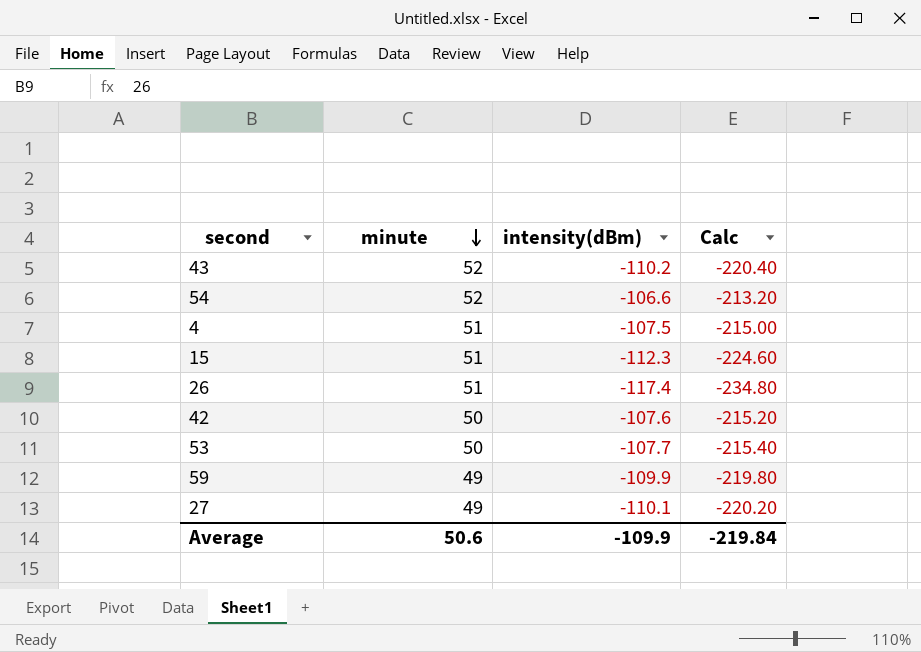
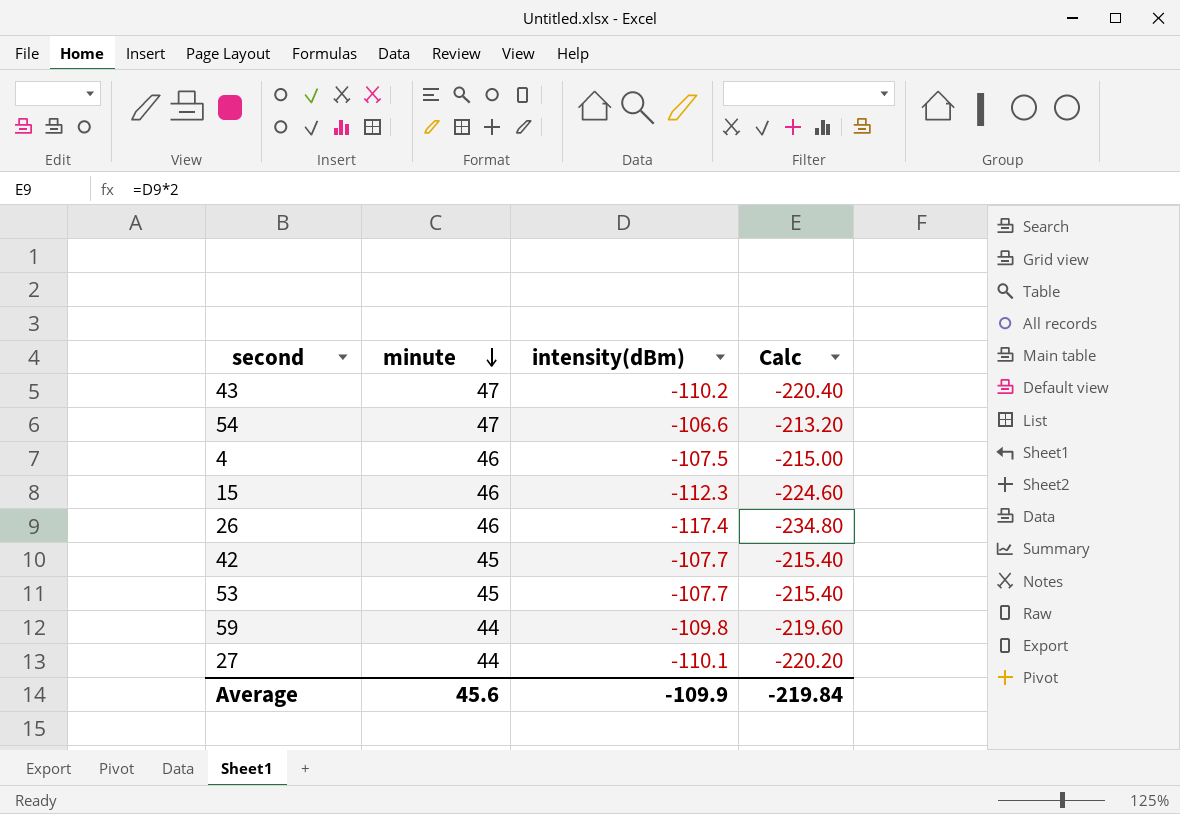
43 | minute: 52 -> 47
54 | minute: 52 -> 47
4 | minute: 51 -> 46
15 | minute: 51 -> 46
26 | minute: 51 -> 46
42 | minute: 50 -> 45
42 | intensity(dBm): -107.6 -> -107.7
42 | Calc: -215.20 -> -215.40
53 | minute: 50 -> 45
59 | minute: 49 -> 44
59 | intensity(dBm): -109.9 -> -109.8
59 | Calc: -219.80 -> -219.60
27 | minute: 49 -> 44
Average | minute: 50.6 -> 45.6

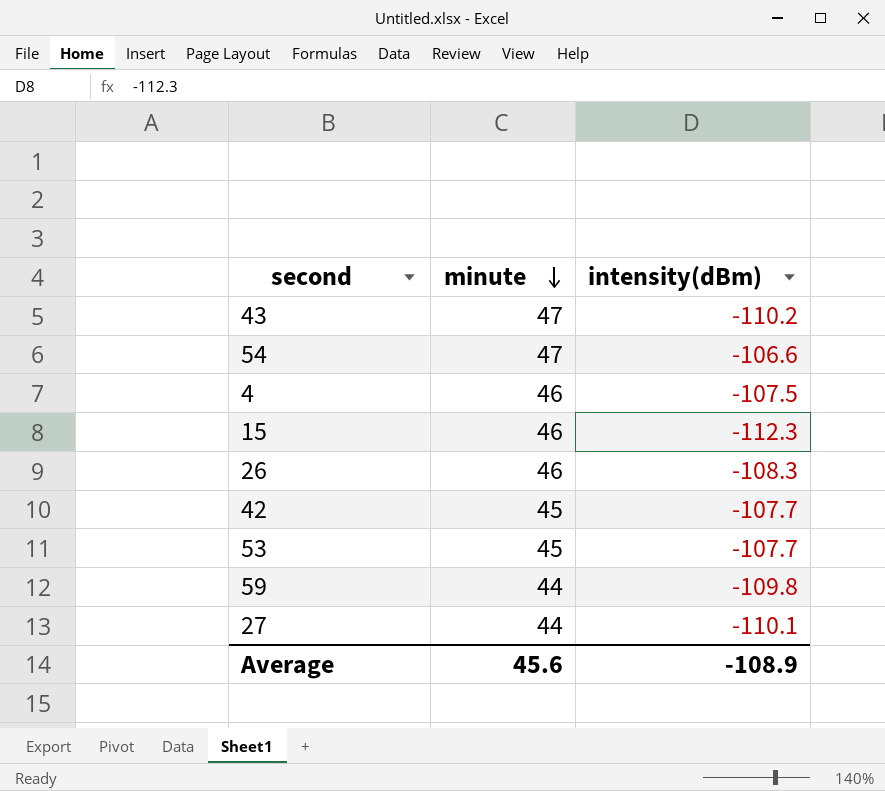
column Calc | formula: [intensity(dBm)] * 2 -> none
26 | intensity(dBm): -117.4 -> -108.3
Average | intensity(dBm): -109.9 -> -108.9

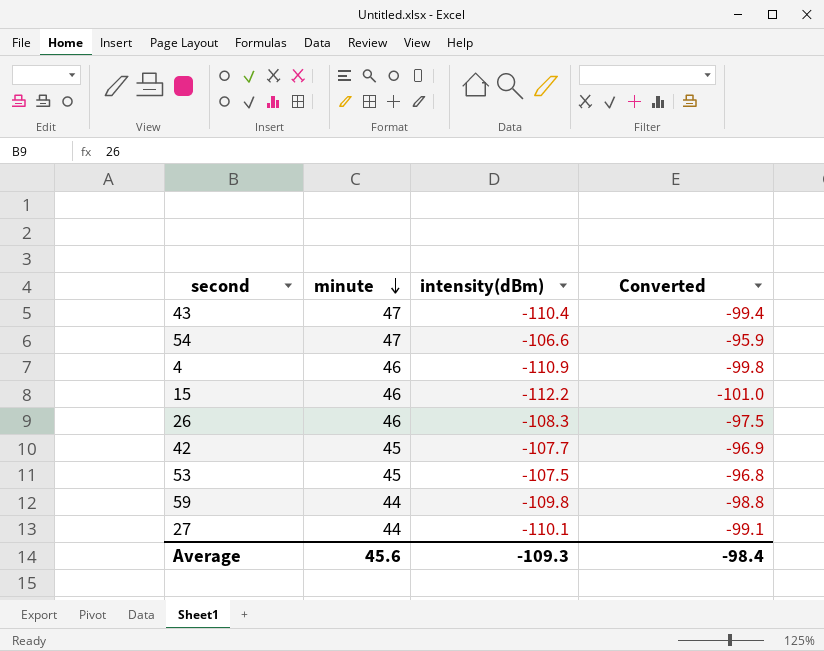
column Converted | formula: none -> [intensity(dBm)] * 0.9
43 | intensity(dBm): -110.2 -> -110.4
4 | intensity(dBm): -107.5 -> -110.9
15 | intensity(dBm): -112.3 -> -112.2
53 | intensity(dBm): -107.7 -> -107.5
Average | intensity(dBm): -108.9 -> -109.3

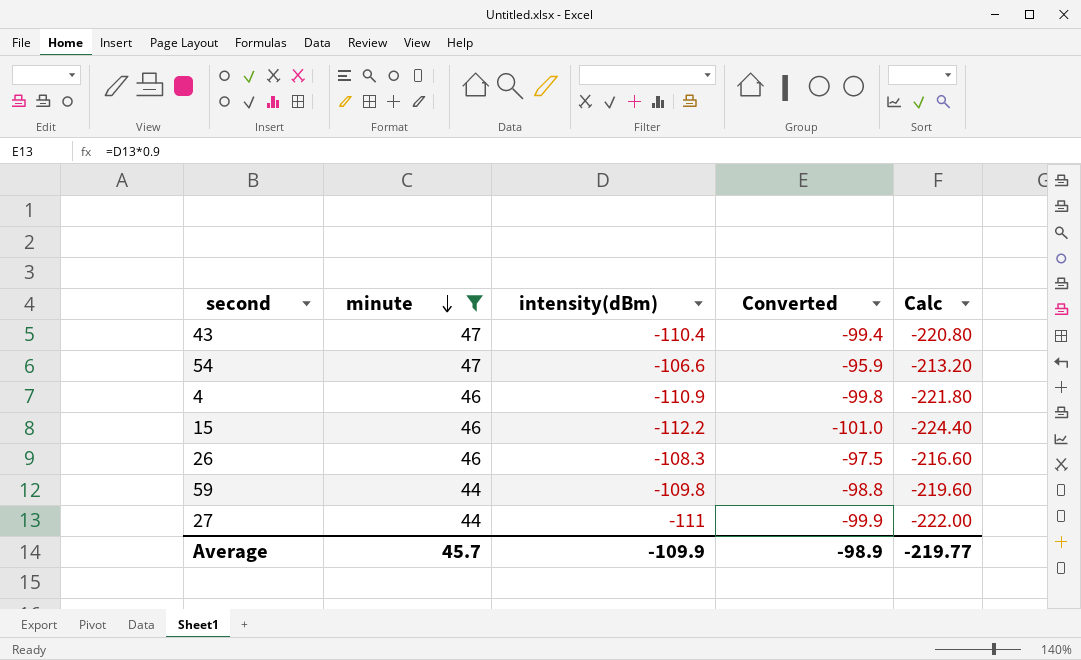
filter: none -> minute != 45
column Calc | formula: none -> [intensity(dBm)] * 2
27 | intensity(dBm): -110.1 -> -111
27 | Converted: -99.1 -> -99.9
Average | minute: 45.6 -> 45.7
Average | intensity(dBm): -109.3 -> -109.9
Average | Converted: -98.4 -> -98.9

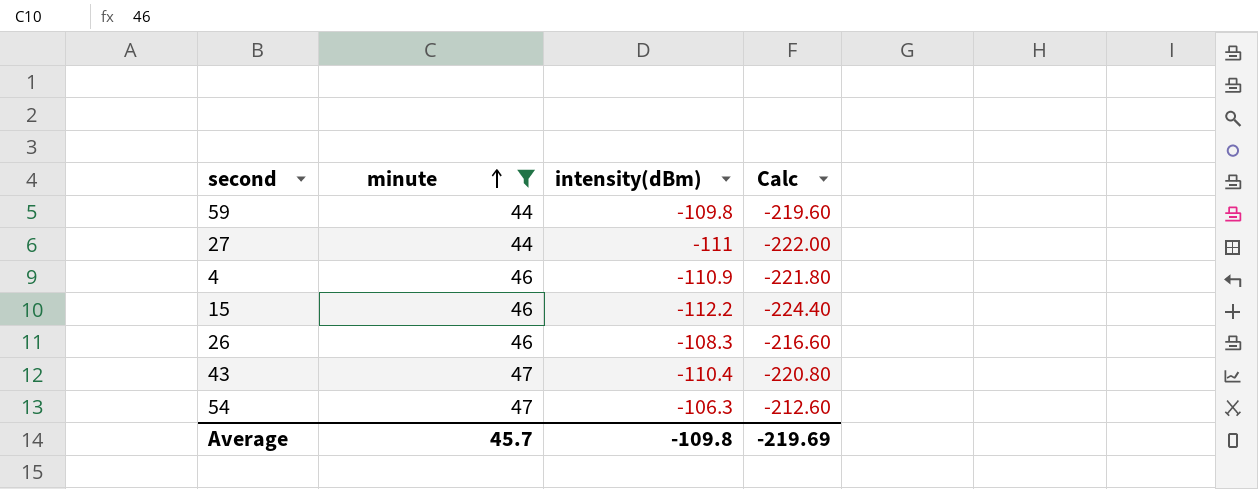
row order: minute descending -> minute ascending
column Converted | formula: [intensity(dBm)] * 0.9 -> none
54 | intensity(dBm): -106.6 -> -106.3
54 | Calc: -213.20 -> -212.60
Average | intensity(dBm): -109.9 -> -109.8
Average | Calc: -219.77 -> -219.69

